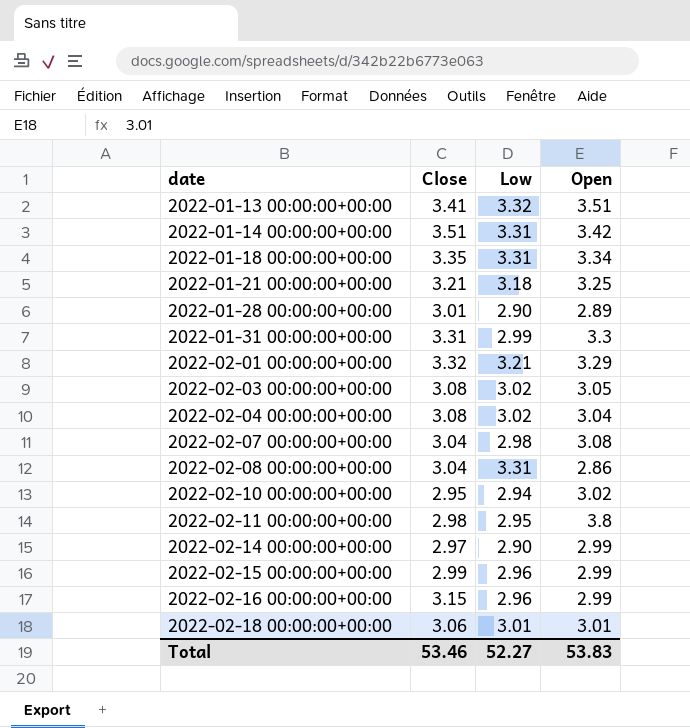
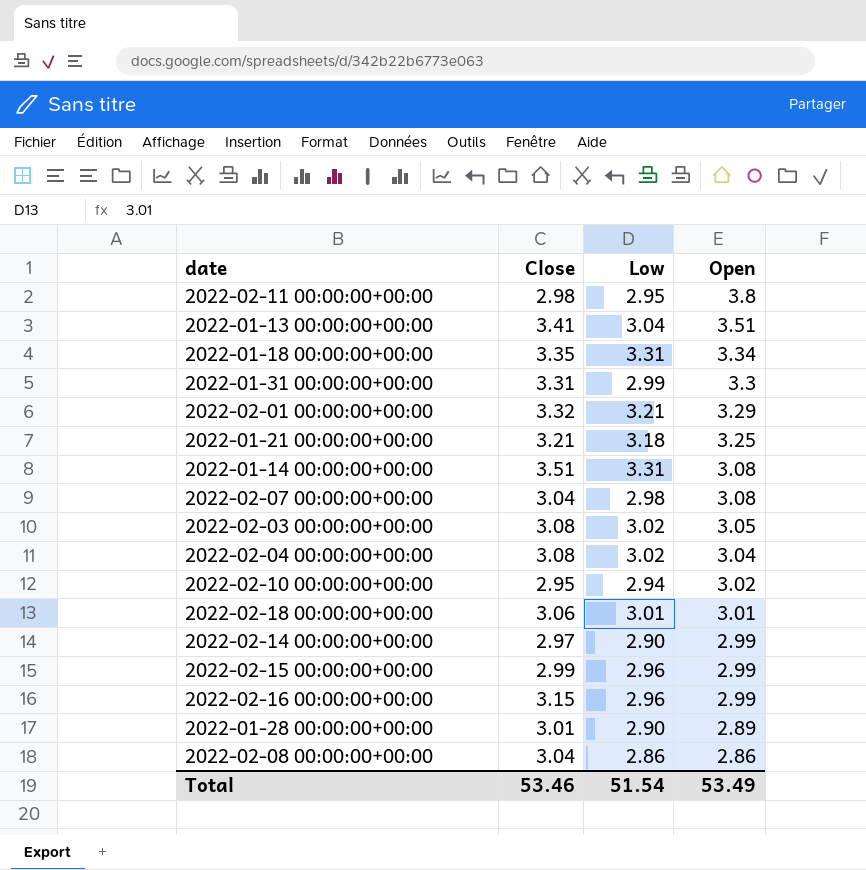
row order: date ascending -> Open descending
2022-01-13 00:00:00+00:00 | Low: 3.32 -> 3.04
2022-01-14 00:00:00+00:00 | Open: 3.42 -> 3.08
2022-02-08 00:00:00+00:00 | Low: 3.31 -> 2.86
Total | Low: 52.27 -> 51.54
Total | Open: 53.83 -> 53.49

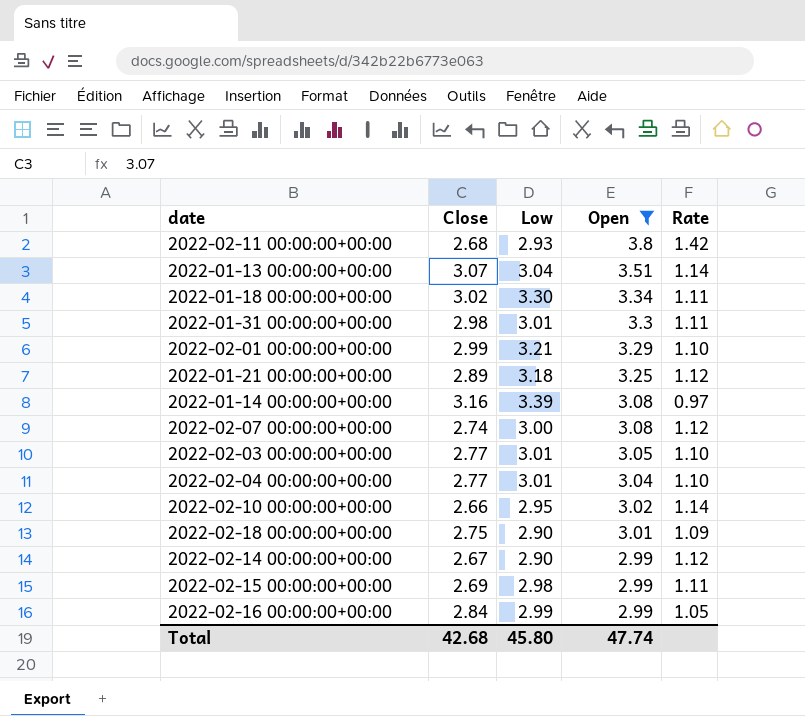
filter: none -> Open >= 2.99
column Rate | formula: none -> [Open] / [Close]
2022-02-11 00:00:00+00:00 | Close: 2.98 -> 2.68
2022-02-11 00:00:00+00:00 | Low: 2.95 -> 2.93
2022-01-13 00:00:00+00:00 | Close: 3.41 -> 3.07
2022-01-18 00:00:00+00:00 | Close: 3.35 -> 3.02
2022-01-18 00:00:00+00:00 | Low: 3.31 -> 3.30
2022-01-31 00:00:00+00:00 | Close: 3.31 -> 2.98
2022-01-31 00:00:00+00:00 | Low: 2.99 -> 3.01
2022-02-01 00:00:00+00:00 | Close: 3.32 -> 2.99
2022-01-21 00:00:00+00:00 | Close: 3.21 -> 2.89
2022-01-14 00:00:00+00:00 | Close: 3.51 -> 3.16
2022-01-14 00:00:00+00:00 | Low: 3.31 -> 3.39
2022-02-07 00:00:00+00:00 | Close: 3.04 -> 2.74
2022-02-07 00:00:00+00:00 | Low: 2.98 -> 3.00
2022-02-03 00:00:00+00:00 | Close: 3.08 -> 2.77
2022-02-03 00:00:00+00:00 | Low: 3.02 -> 3.01
2022-02-04 00:00:00+00:00 | Close: 3.08 -> 2.77
2022-02-04 00:00:00+00:00 | Low: 3.02 -> 3.01
2022-02-10 00:00:00+00:00 | Close: 2.95 -> 2.66
2022-02-10 00:00:00+00:00 | Low: 2.94 -> 2.95
2022-02-18 00:00:00+00:00 | Close: 3.06 -> 2.75
2022-02-18 00:00:00+00:00 | Low: 3.01 -> 2.90
2022-02-14 00:00:00+00:00 | Close: 2.97 -> 2.67
2022-02-15 00:00:00+00:00 | Close: 2.99 -> 2.69
2022-02-15 00:00:00+00:00 | Low: 2.96 -> 2.98
2022-02-16 00:00:00+00:00 | Close: 3.15 -> 2.84
2022-02-16 00:00:00+00:00 | Low: 2.96 -> 2.99
Total | Close: 53.46 -> 42.68
Total | Low: 51.54 -> 45.80
Total | Open: 53.49 -> 47.74

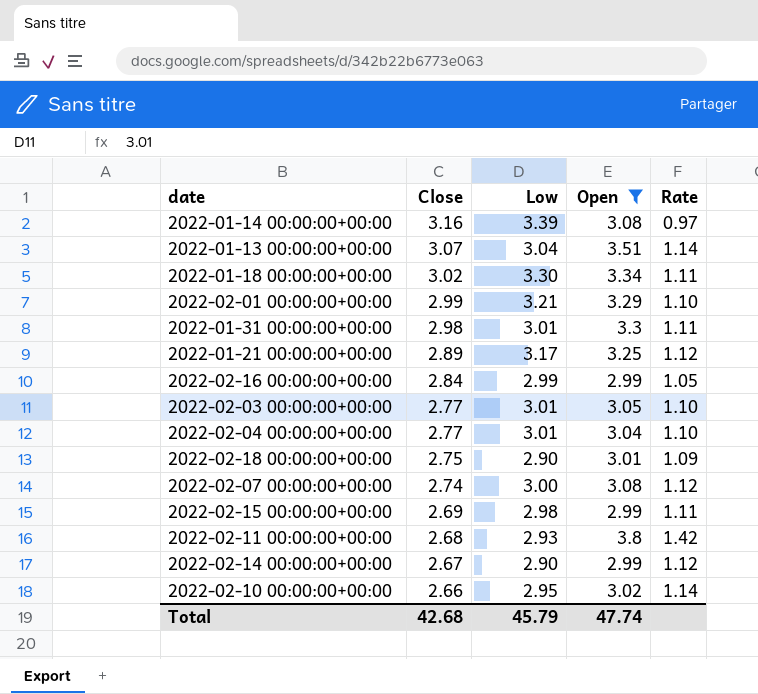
row order: Open descending -> Close descending
2022-01-21 00:00:00+00:00 | Low: 3.18 -> 3.17
Total | Low: 45.80 -> 45.79

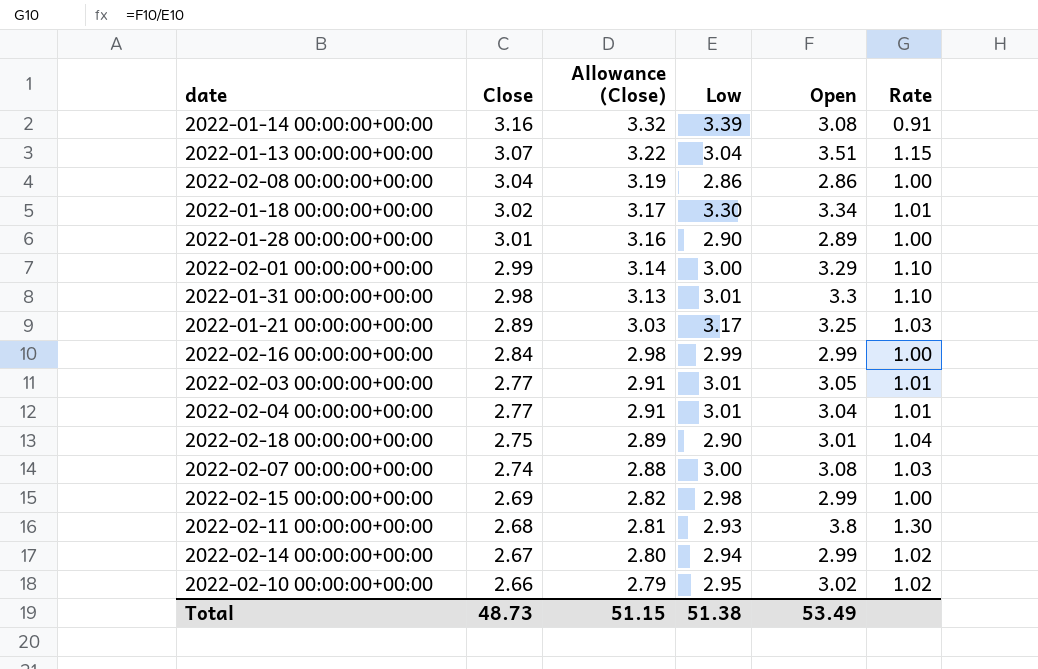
filter: Open >= 2.99 -> none
column Allowance (Close) | formula: none -> [Close] * 1.05
column Rate | formula: [Open] / [Close] -> [Open] / [Low]
2022-02-01 00:00:00+00:00 | Low: 3.21 -> 3.00
2022-02-14 00:00:00+00:00 | Low: 2.90 -> 2.94
Total | Close: 42.68 -> 48.73
Total | Low: 45.79 -> 51.38
Total | Open: 47.74 -> 53.49

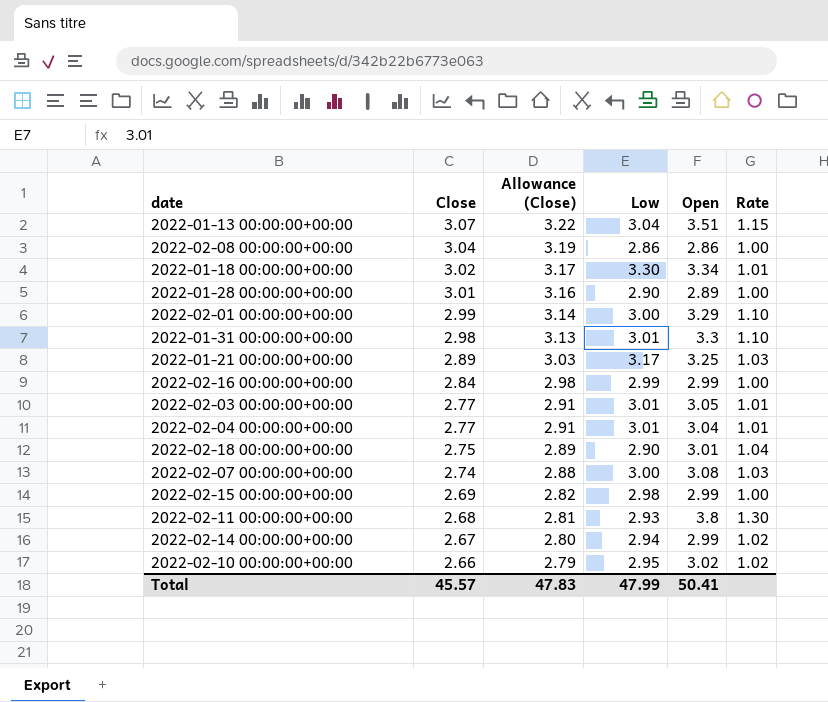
row 2022-01-14 00:00:00+00:00: 3.16 | 3.32 | 3.39 | 3.08 | 0.91 -> none
Total | Close: 48.73 -> 45.57
Total | Allowance (Close): 51.15 -> 47.83
Total | Low: 51.38 -> 47.99
Total | Open: 53.49 -> 50.41

